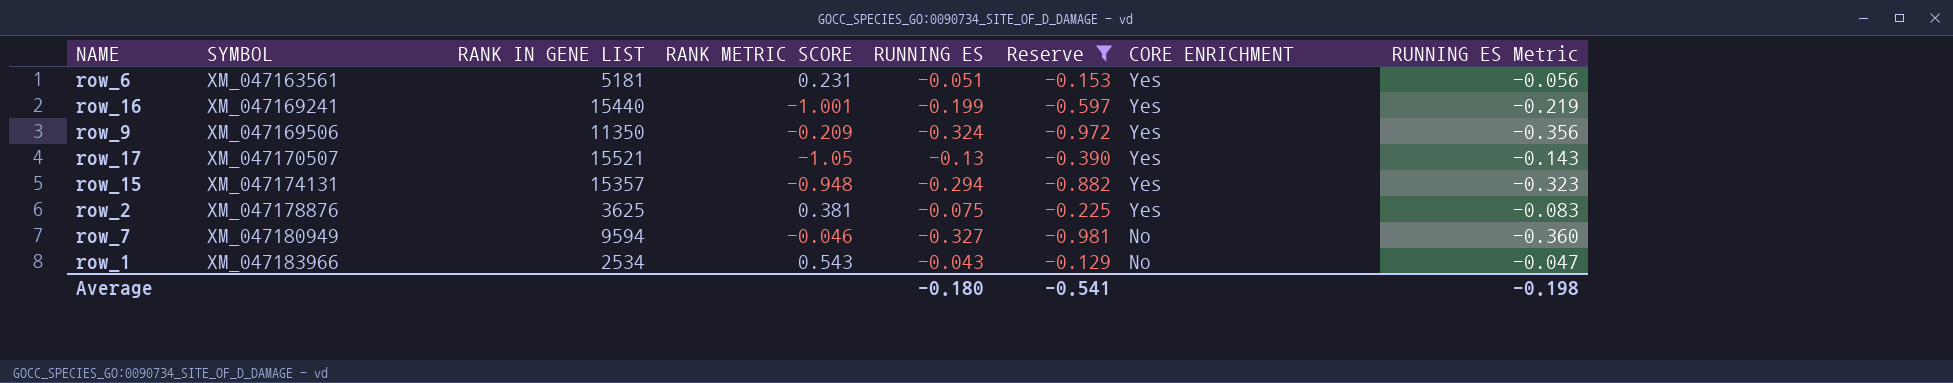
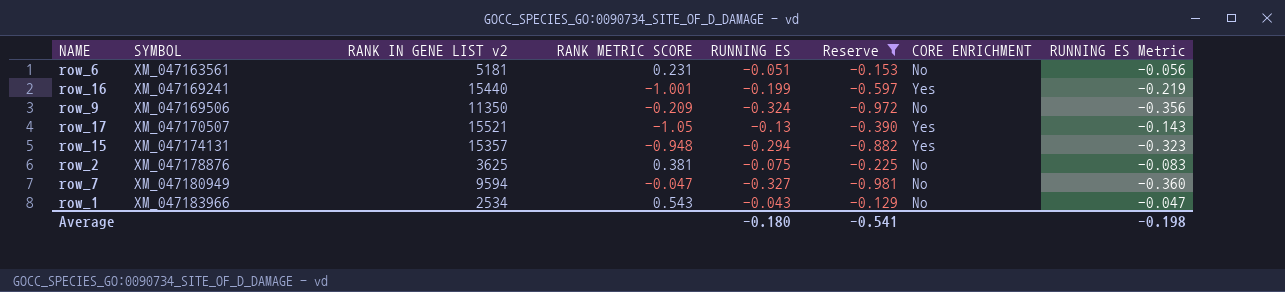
column name: RANK IN GENE LIST -> RANK IN GENE LIST v2
row_6 | CORE ENRICHMENT: Yes -> No
row_9 | CORE ENRICHMENT: Yes -> No
row_2 | CORE ENRICHMENT: Yes -> No
row_7 | RANK METRIC SCORE: -0.046 -> -0.047

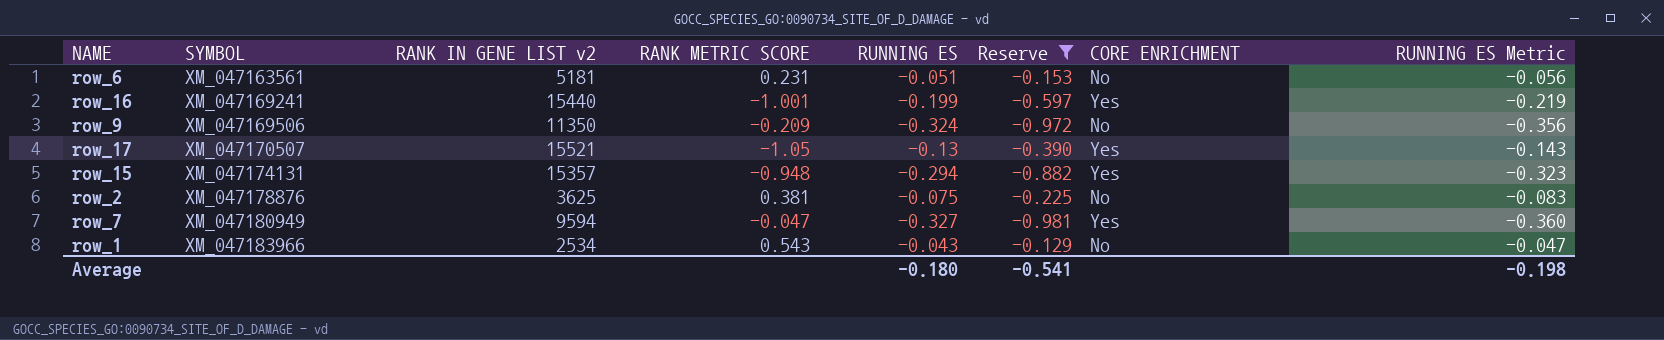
row_7 | CORE ENRICHMENT: No -> Yes

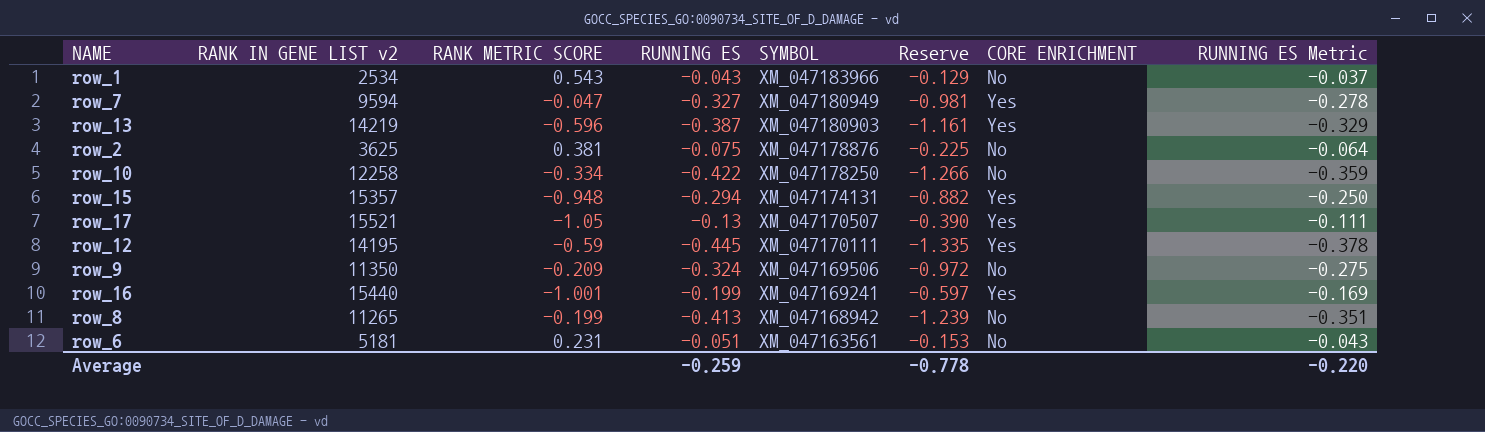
filter: Reserve >= -0.981 -> none
row order: SYMBOL ascending -> SYMBOL descending
column SYMBOL | position: 2 -> 5
column RUNNING ES Metric | formula: [RUNNING ES] * 1.1 -> [RUNNING ES] * 0.85
Average | RUNNING ES: -0.180 -> -0.259
Average | Reserve: -0.541 -> -0.778
Average | RUNNING ES Metric: -0.198 -> -0.220

